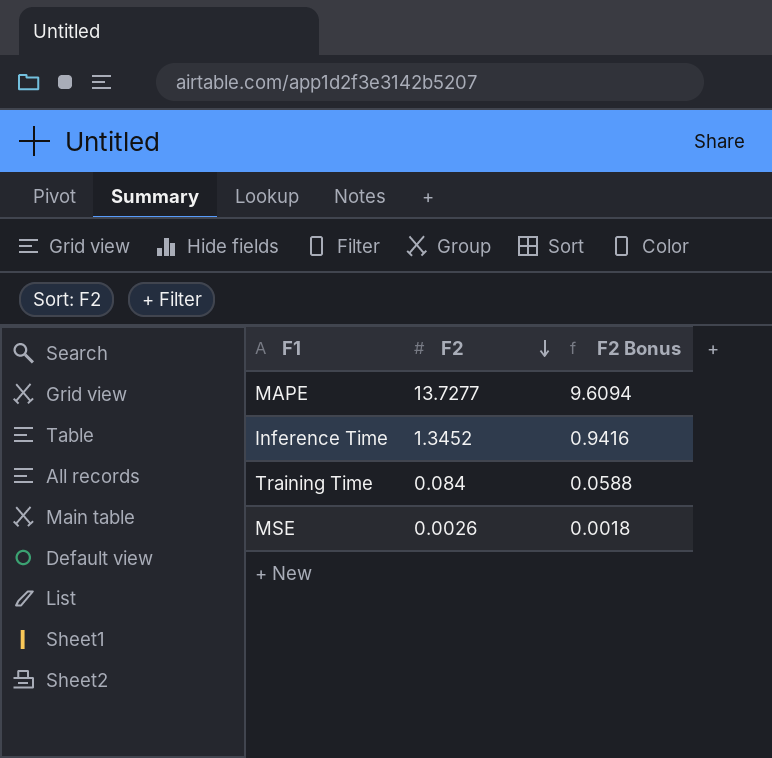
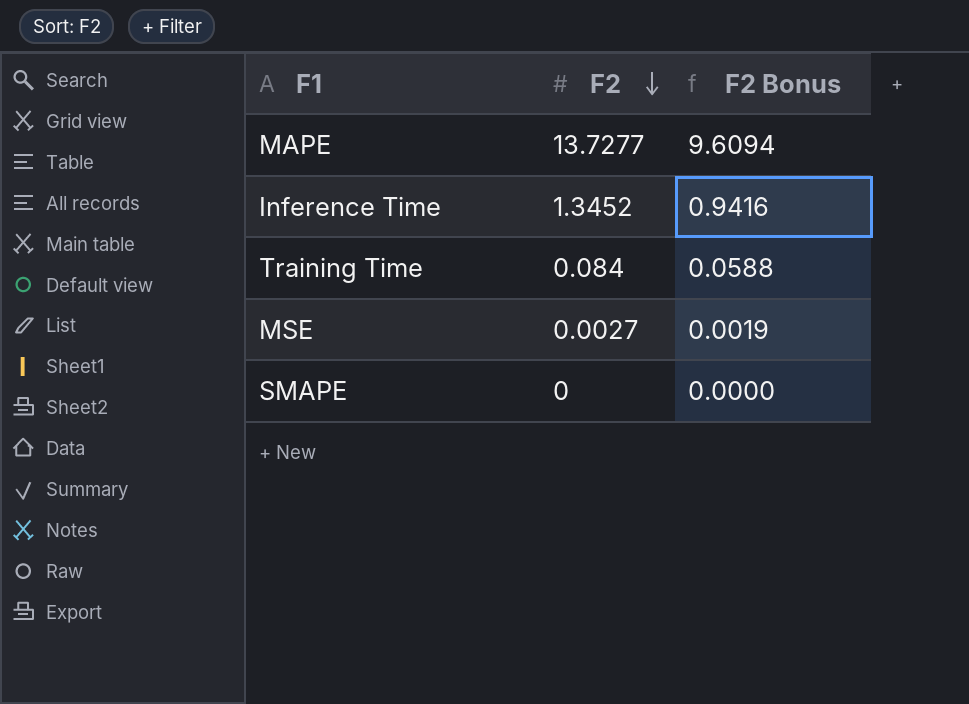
MSE | F2: 0.0026 -> 0.0027
MSE | F2 Bonus: 0.0018 -> 0.0019
row SMAPE: none -> 0 | 0.0000

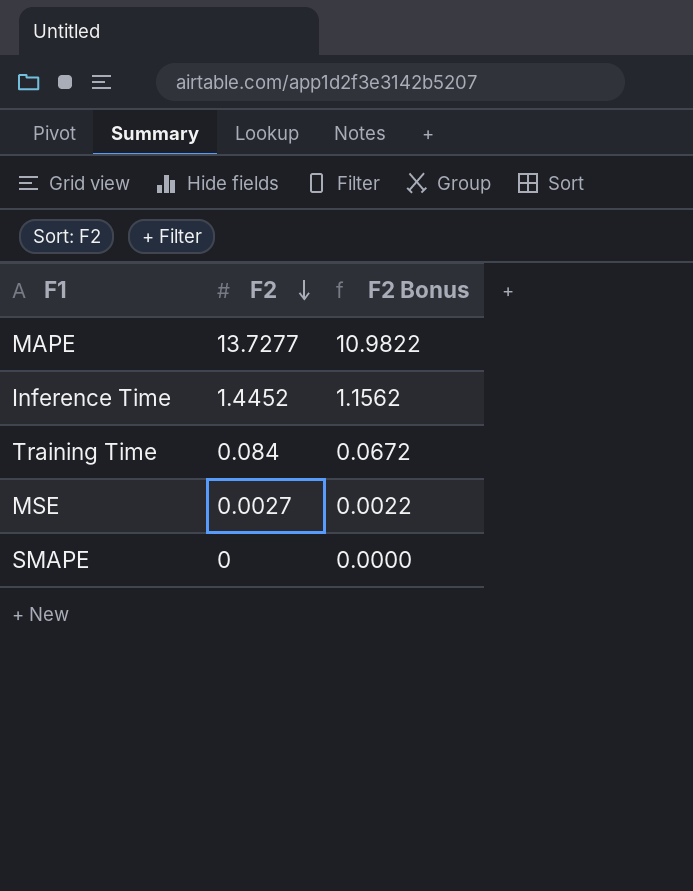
column F2 Bonus | formula: [F2] * 0.7 -> [F2] * 0.8
Inference Time | F2: 1.3452 -> 1.4452

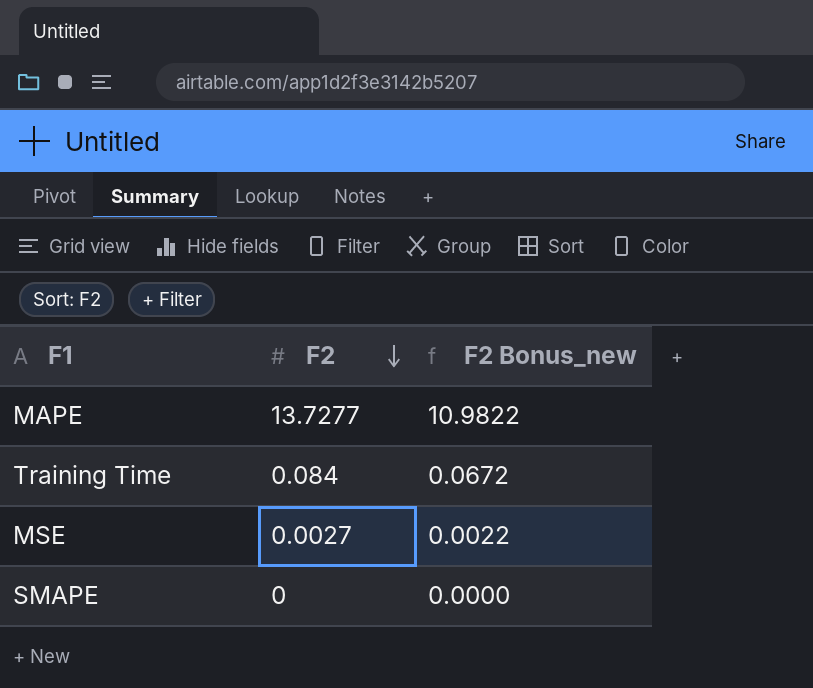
column name: F2 Bonus -> F2 Bonus_new
row Inference Time: 1.4452 | 1.1562 -> none

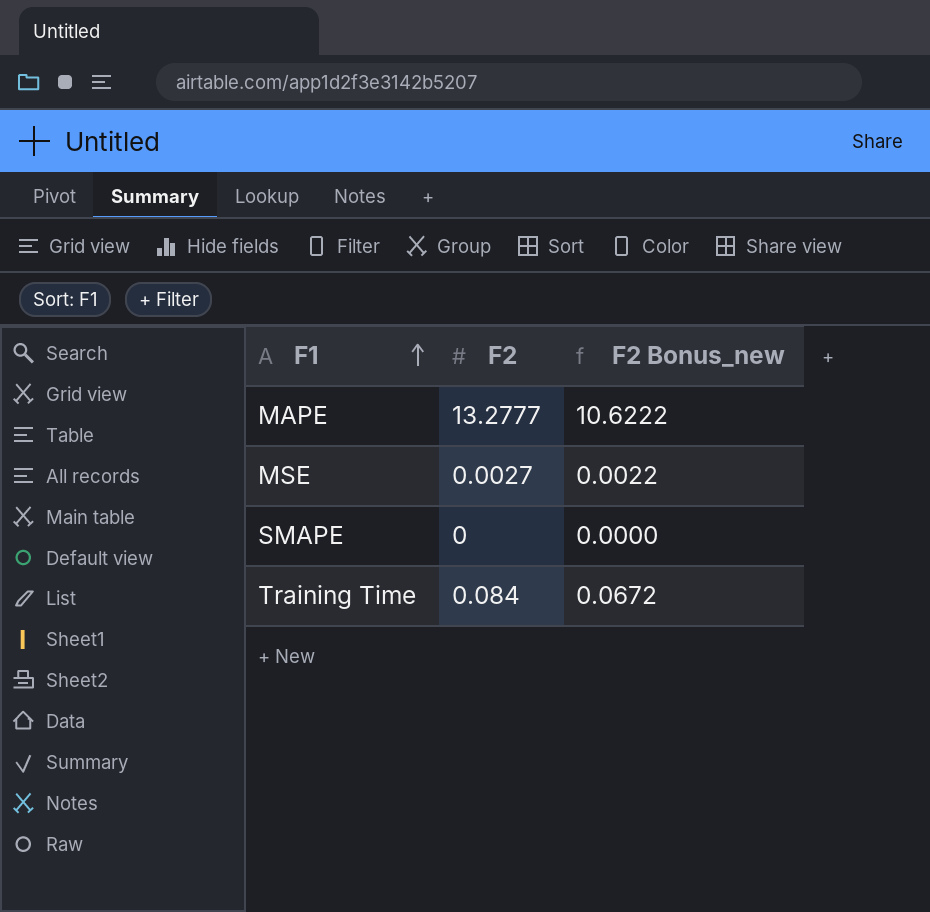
row order: F2 descending -> F1 ascending
MAPE | F2: 13.7277 -> 13.2777
MAPE | F2 Bonus_new: 10.9822 -> 10.6222

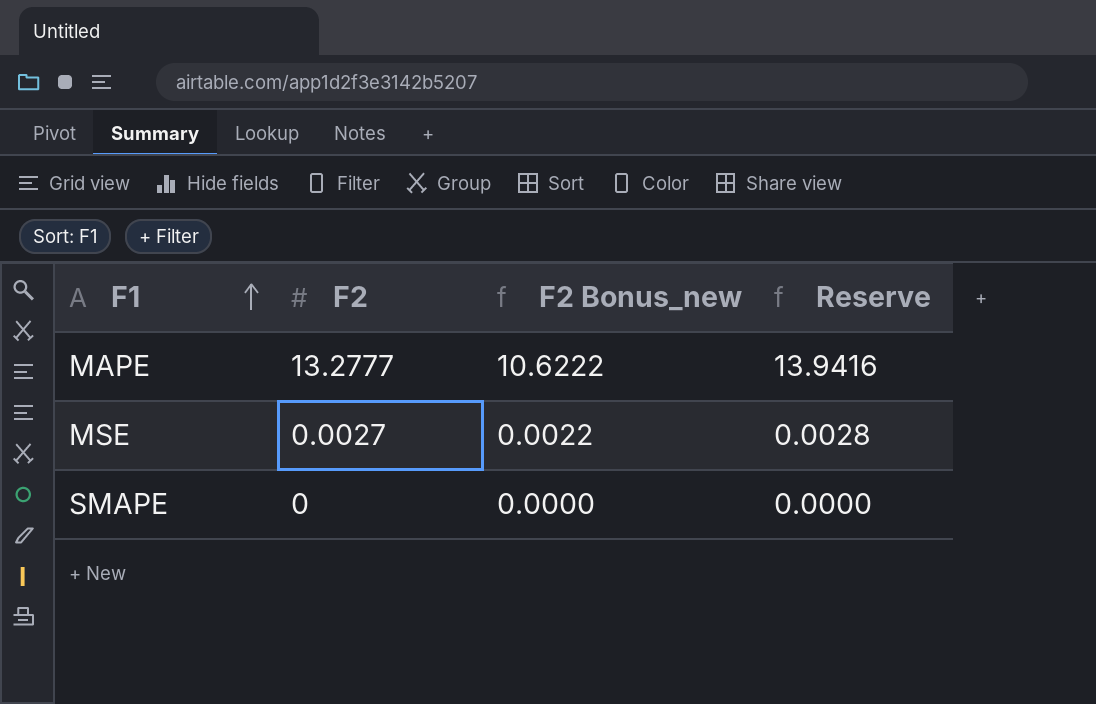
column Reserve | formula: none -> [F2] * 1.05
row Training Time: 0.084 | 0.0672 -> none

